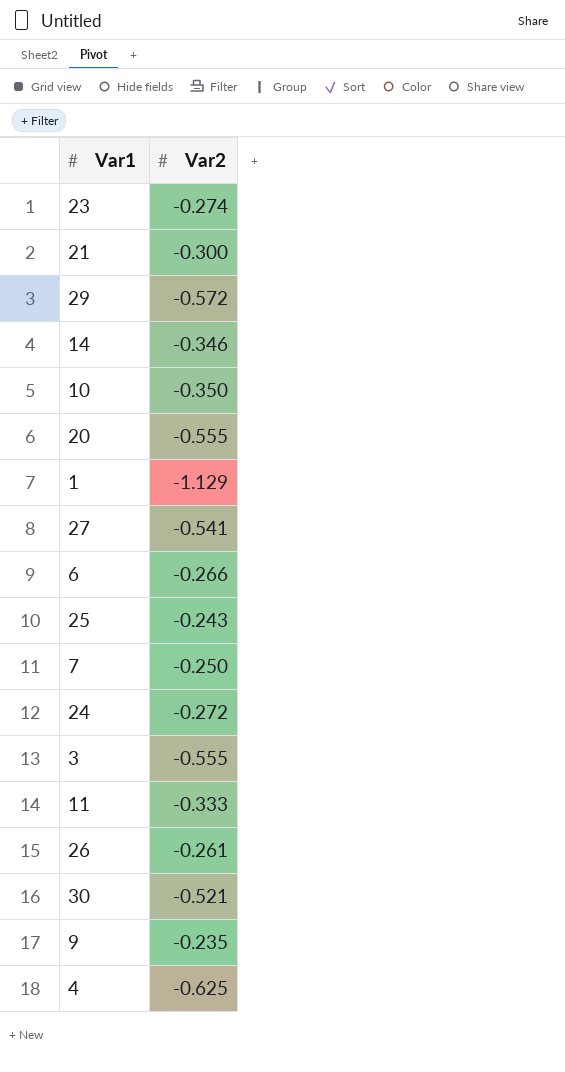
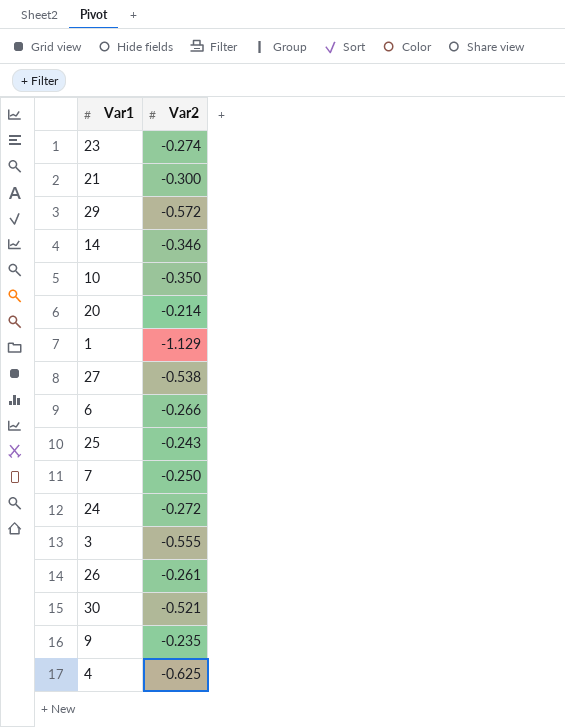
row 11: -0.333 -> none
20 | Var2: -0.555 -> -0.214
27 | Var2: -0.541 -> -0.538

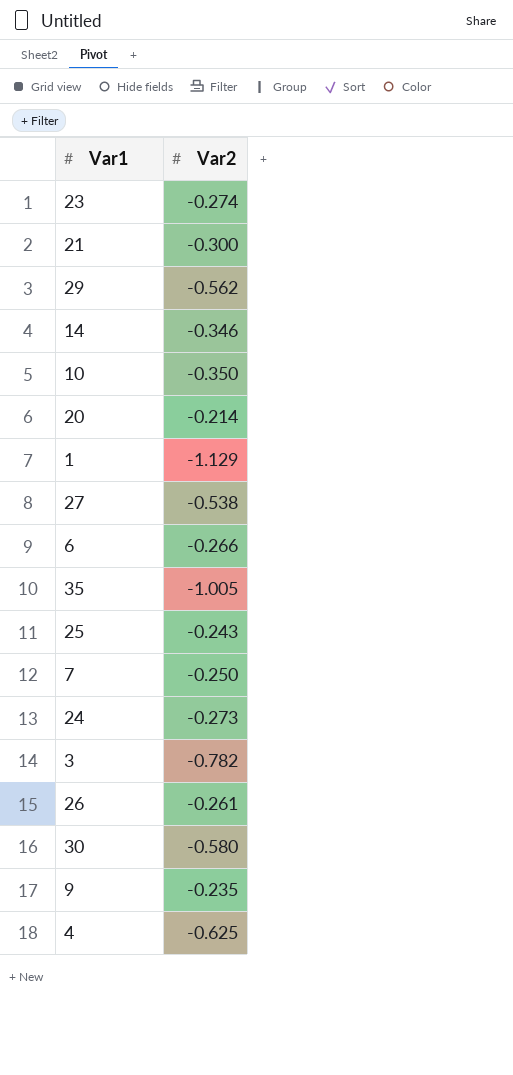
29 | Var2: -0.572 -> -0.562
row 35: none -> -1.005
24 | Var2: -0.272 -> -0.273
3 | Var2: -0.555 -> -0.782
30 | Var2: -0.521 -> -0.580

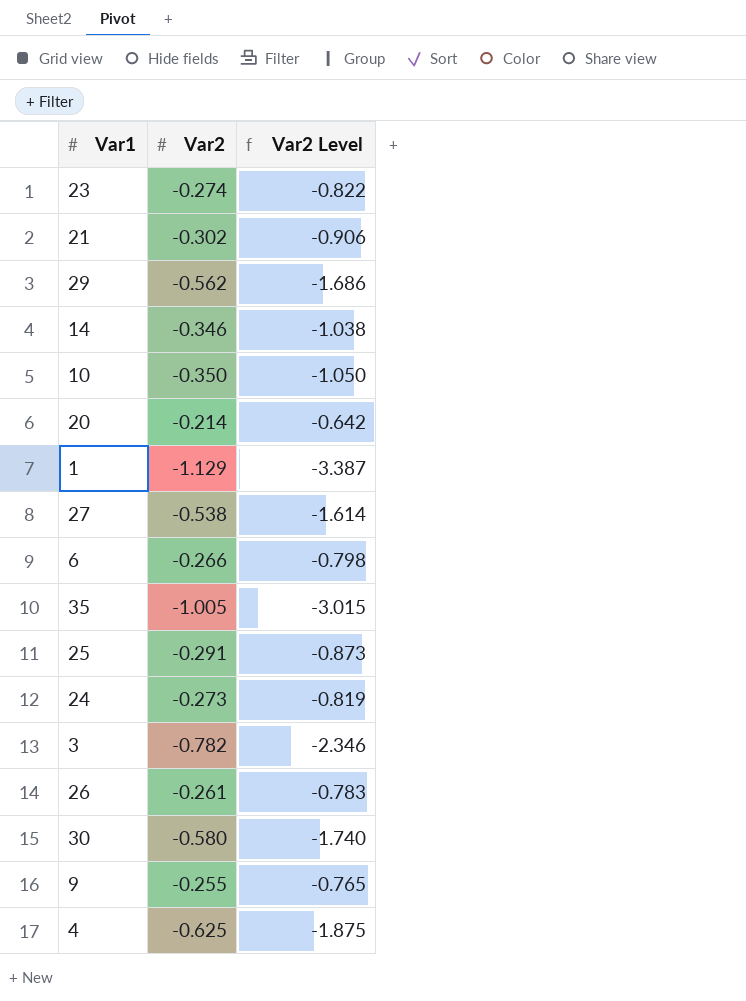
column Var2 Level | formula: none -> [Var2] * 3
row 7: -0.250 -> none
21 | Var2: -0.300 -> -0.302
25 | Var2: -0.243 -> -0.291
9 | Var2: -0.235 -> -0.255

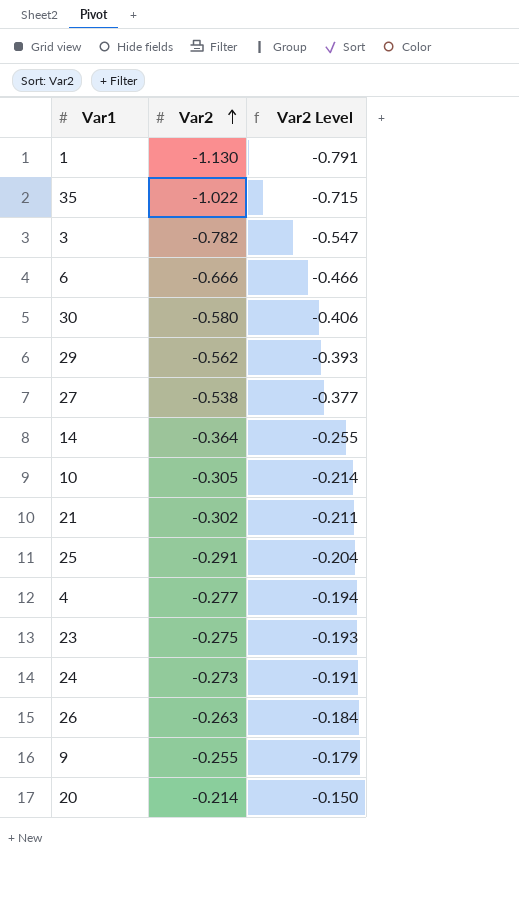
row order: none -> Var2 ascending
column Var2 Level | formula: [Var2] * 3 -> [Var2] * 0.7
1 | Var2: -1.129 -> -1.130
35 | Var2: -1.005 -> -1.022
6 | Var2: -0.266 -> -0.666
14 | Var2: -0.346 -> -0.364
10 | Var2: -0.350 -> -0.305
4 | Var2: -0.625 -> -0.277
23 | Var2: -0.274 -> -0.275
26 | Var2: -0.261 -> -0.263

